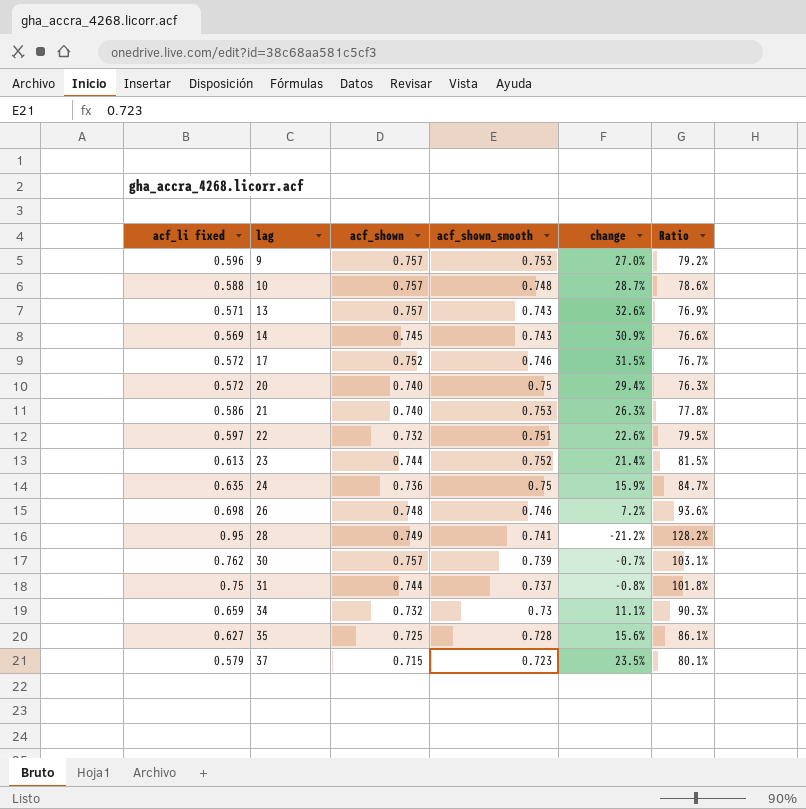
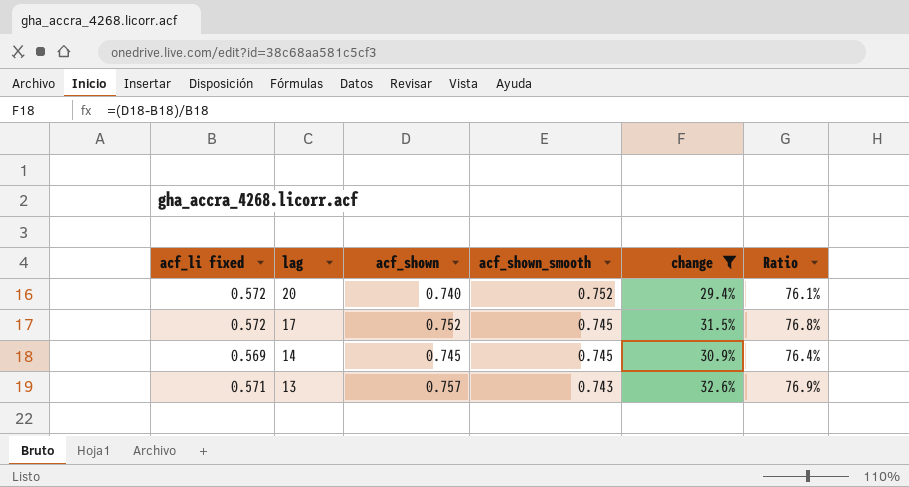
filter: none -> change >= 29.4%
row order: lag ascending -> lag descending
20 | acf_shown_smooth: 0.75 -> 0.752
20 | Ratio: 76.3% -> 76.1%
17 | acf_shown_smooth: 0.746 -> 0.745
17 | Ratio: 76.7% -> 76.8%
14 | acf_shown_smooth: 0.743 -> 0.745
14 | Ratio: 76.6% -> 76.4%

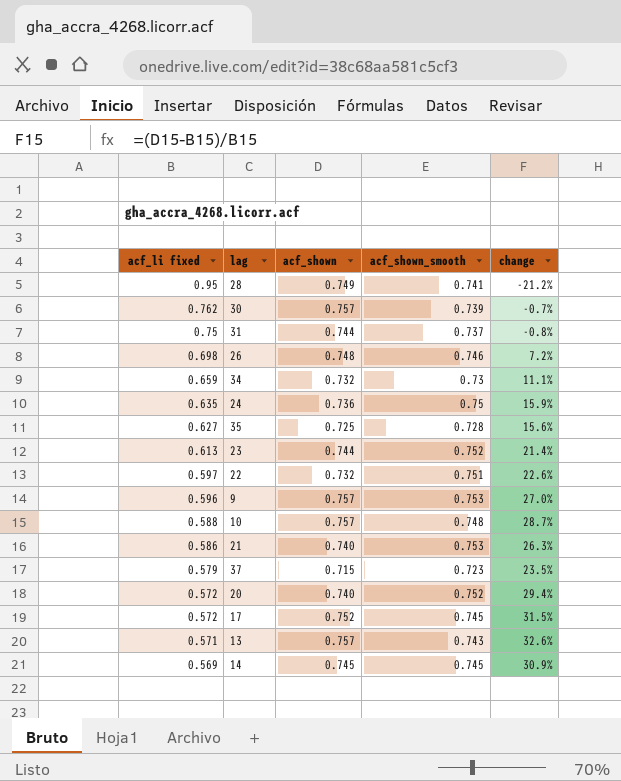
filter: change >= 29.4% -> none
row order: lag descending -> acf_li fixed descending
column Ratio | formula: [acf_li fixed] / [acf_shown_smooth] -> none

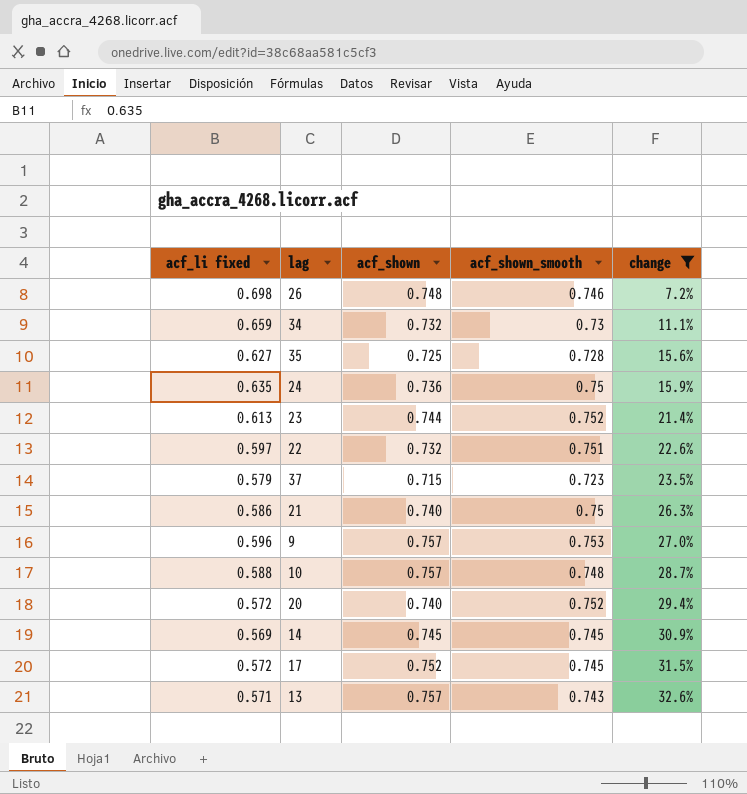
filter: none -> change >= 7.2%
row order: acf_li fixed descending -> change ascending
21 | acf_shown_smooth: 0.753 -> 0.75

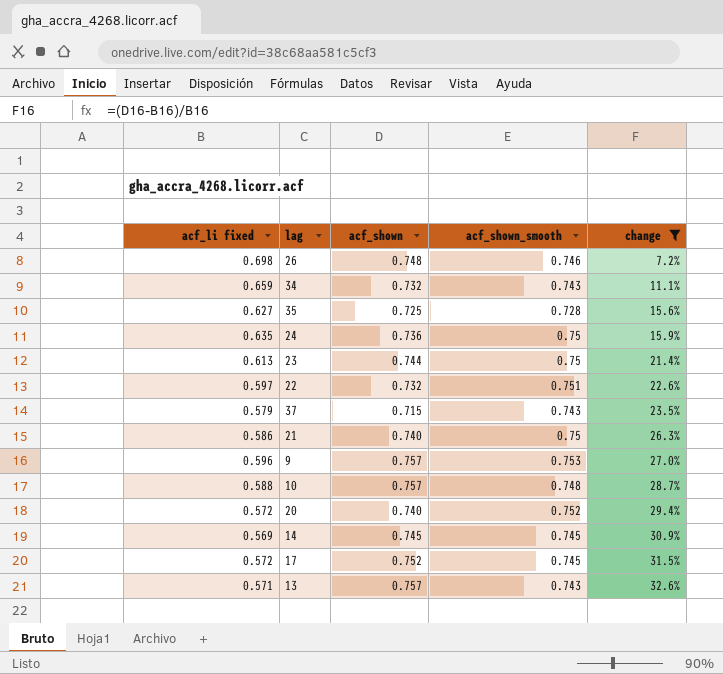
34 | acf_shown_smooth: 0.73 -> 0.743
23 | acf_shown_smooth: 0.752 -> 0.75
37 | acf_shown_smooth: 0.723 -> 0.743

